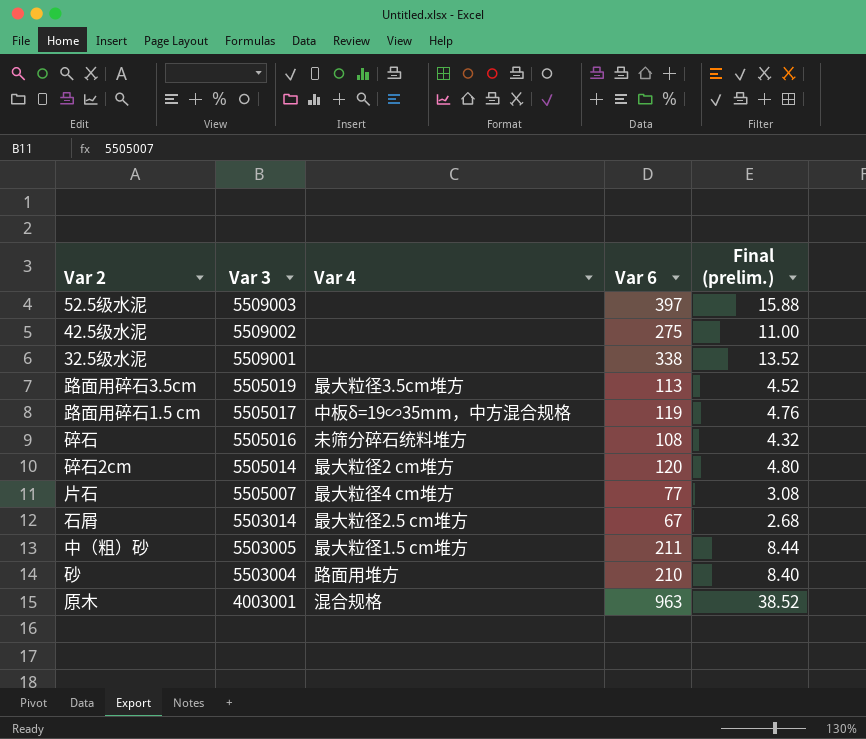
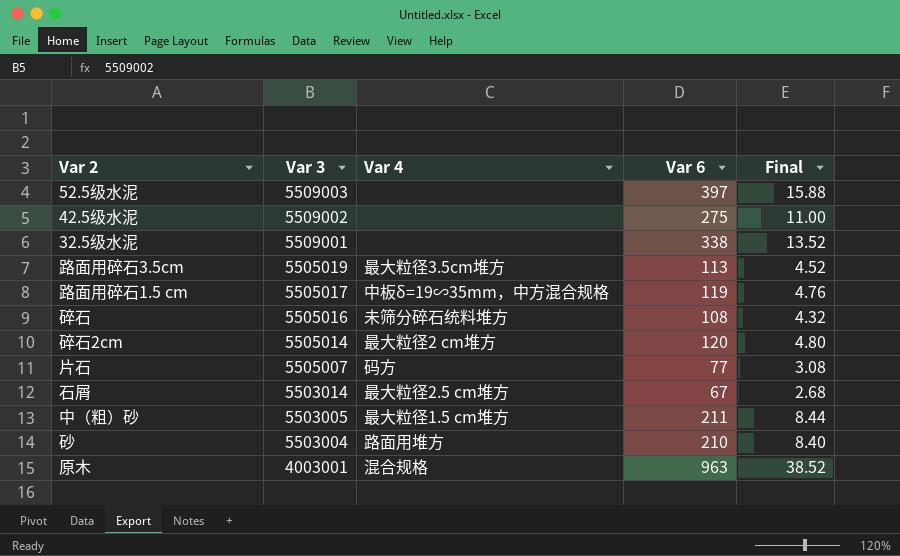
column name: Final (prelim.) -> Final
片石 | Var 4: 最大粒径4 cm堆方 -> 码方

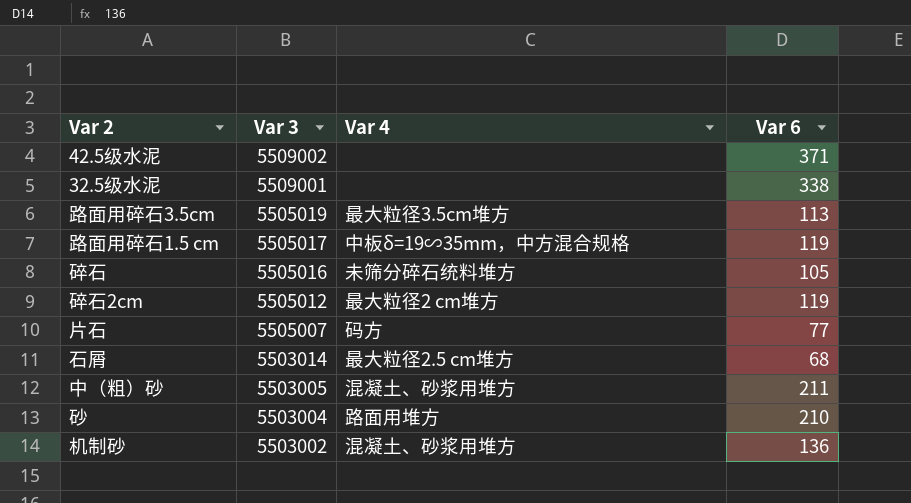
column Final | formula: [Var 6] * 0.04 -> none
row 52.5级水泥: 5509003 | none | 397 | 15.88 -> none
row 原木: 4003001 | 混合规格 | 963 | 38.52 -> none
42.5级水泥 | Var 6: 275 -> 371
碎石 | Var 6: 108 -> 105
碎石2cm | Var 3: 5505014 -> 5505012
碎石2cm | Var 6: 120 -> 119
石屑 | Var 6: 67 -> 68
中（粗）砂 | Var 4: 最大粒径1.5 cm堆方 -> 混凝土、砂浆用堆方
row 机制砂: none -> 5503002 | 混凝土、砂浆用堆方 | 136

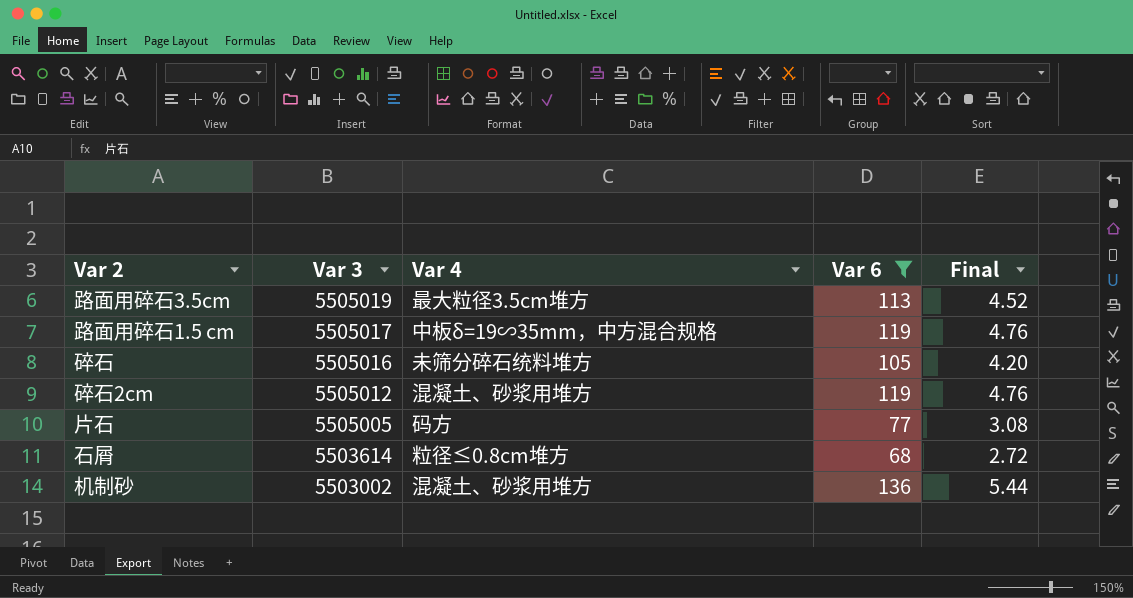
filter: none -> Var 6 <= 136
column Final | formula: none -> [Var 6] * 0.04
碎石2cm | Var 4: 最大粒径2 cm堆方 -> 混凝土、砂浆用堆方
片石 | Var 3: 5505007 -> 5505005
石屑 | Var 3: 5503014 -> 5503614
石屑 | Var 4: 最大粒径2.5 cm堆方 -> 粒径≤0.8cm堆方

